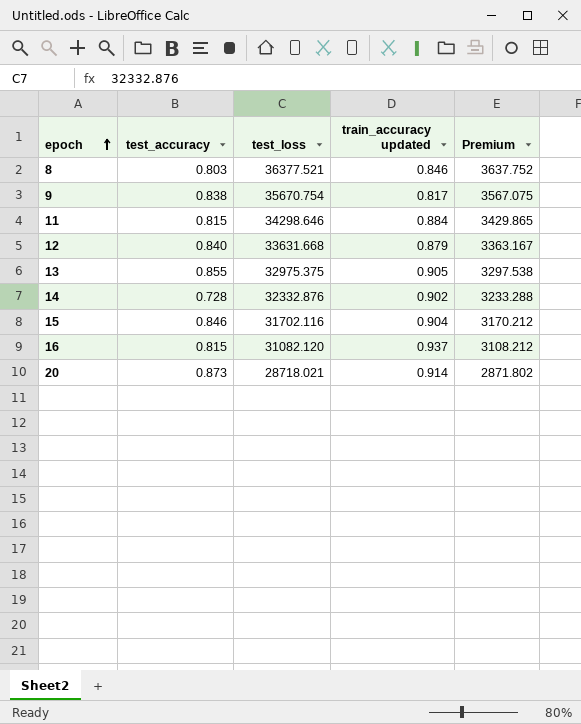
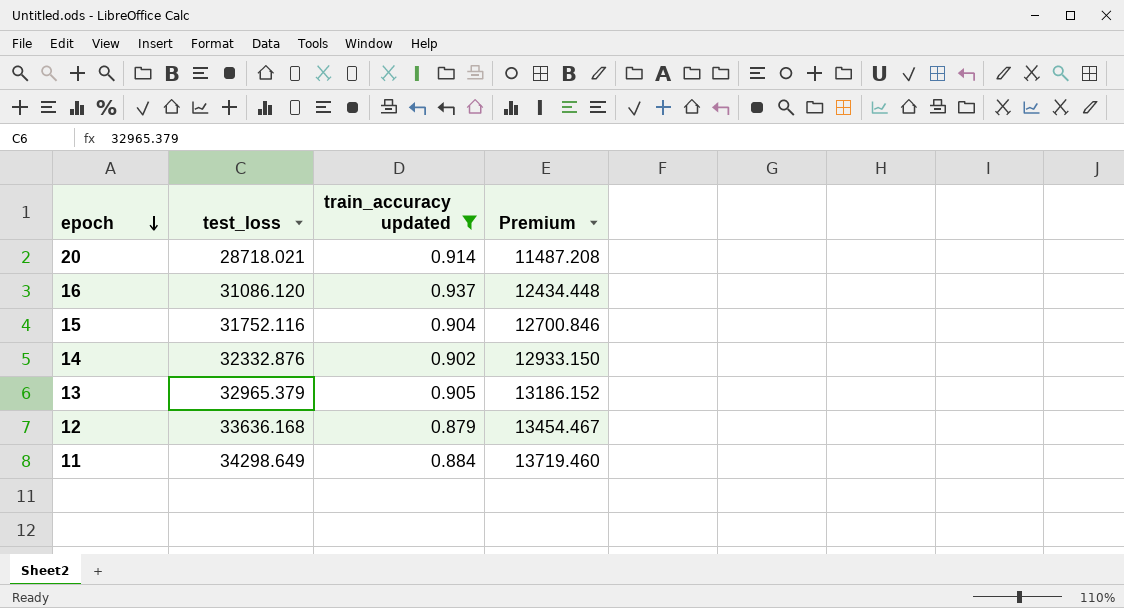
filter: none -> train_accuracy updated >= 0.879
row order: epoch ascending -> epoch descending
column test_accuracy | position: 2 -> none
column Premium | formula: [test_loss] * 0.1 -> [test_loss] * 0.4
16 | test_loss: 31082.120 -> 31086.120
15 | test_loss: 31702.116 -> 31752.116
13 | test_loss: 32975.375 -> 32965.379
12 | test_loss: 33631.668 -> 33636.168
11 | test_loss: 34298.646 -> 34298.649

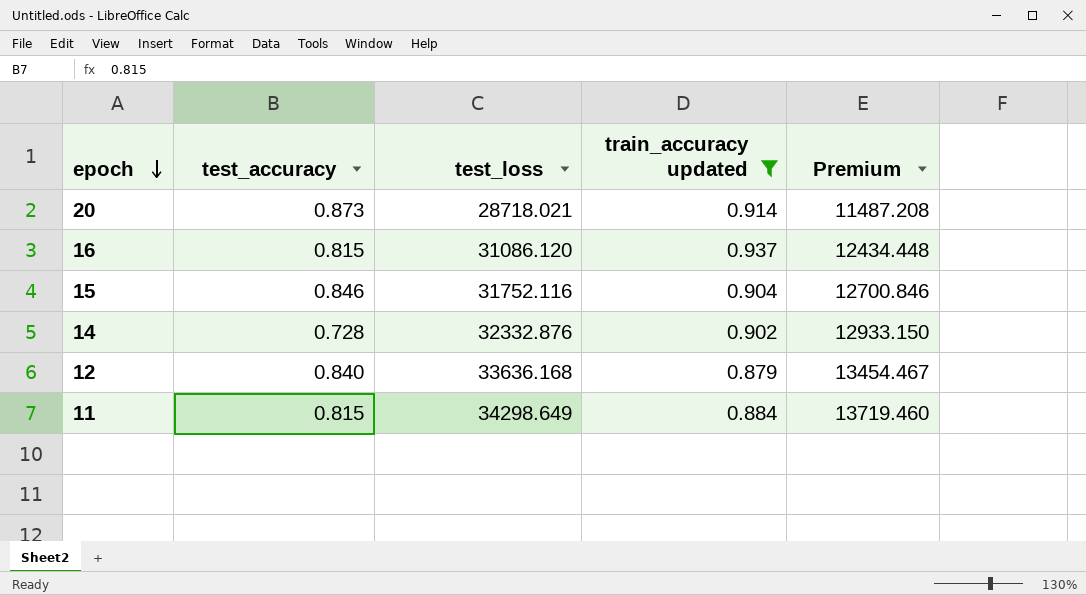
column test_accuracy | position: none -> 2
row 13: 32965.379 | 0.905 | 13186.152 -> none

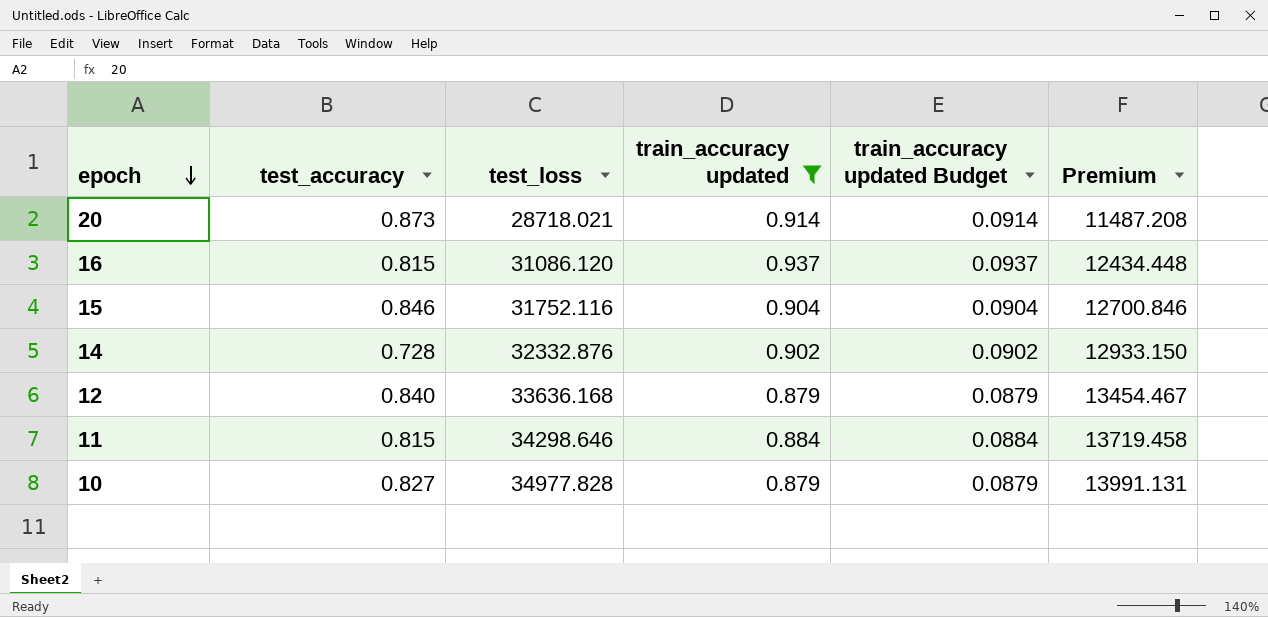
column train_accuracy updated Budget | formula: none -> [train_accuracy updated] * 0.1
11 | test_loss: 34298.649 -> 34298.646
11 | Premium: 13719.460 -> 13719.458
row 10: none -> 0.827 | 34977.828 | 0.879 | 0.0879 | 13991.131

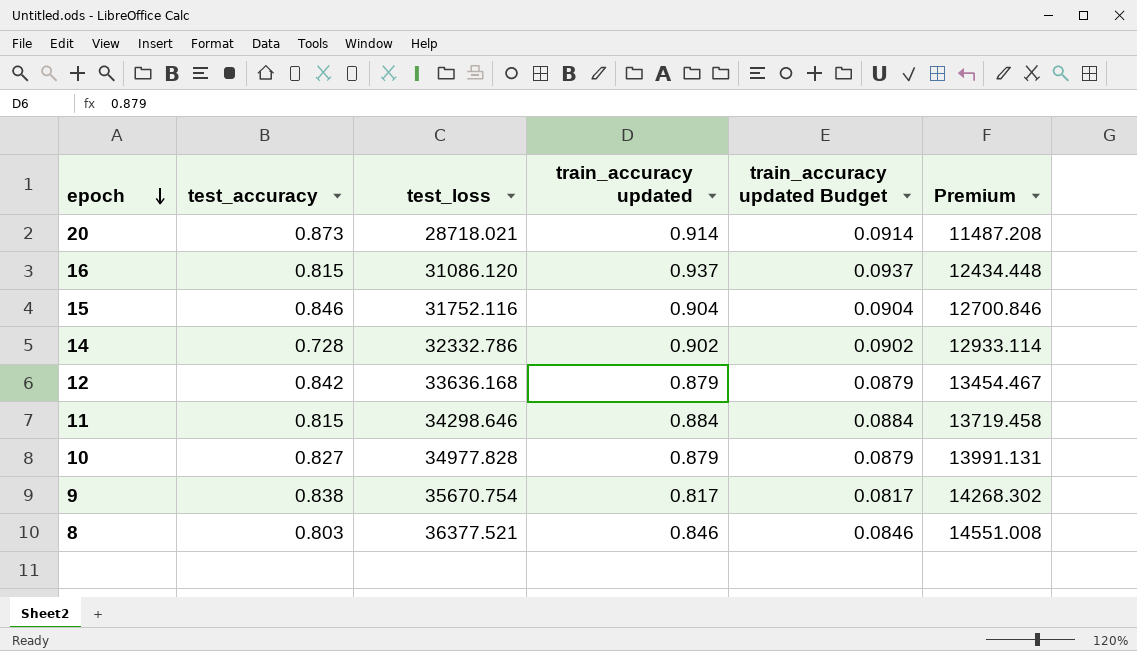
filter: train_accuracy updated >= 0.879 -> none
14 | test_loss: 32332.876 -> 32332.786
14 | Premium: 12933.150 -> 12933.114
12 | test_accuracy: 0.840 -> 0.842

